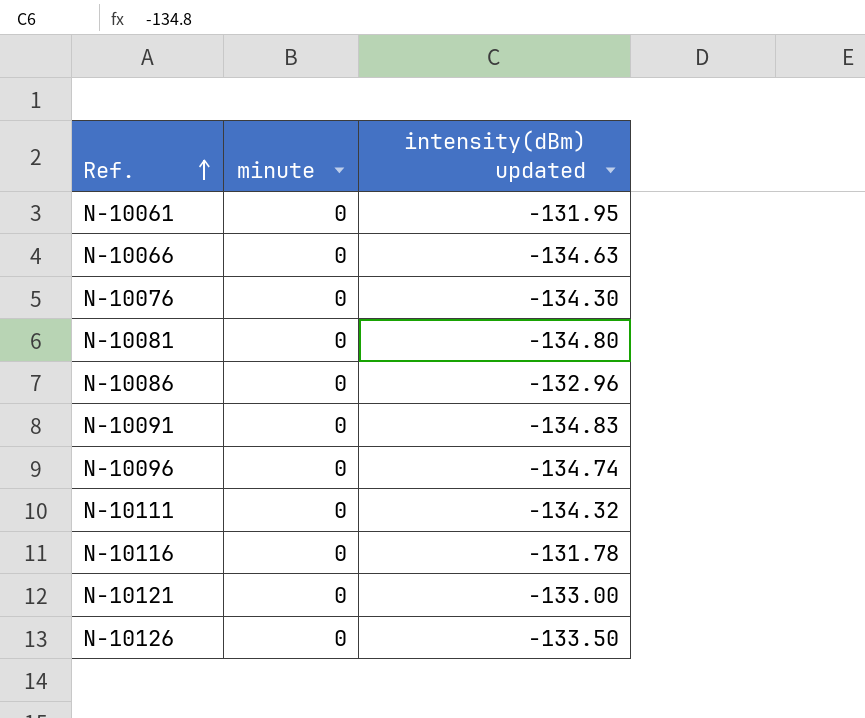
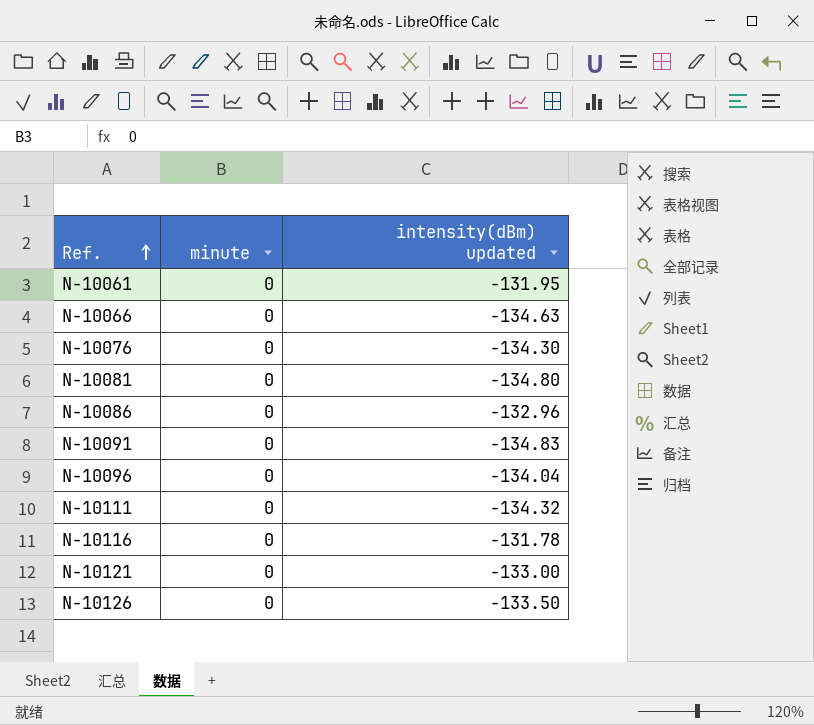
N-10096 | intensity(dBm) updated: -134.74 -> -134.04

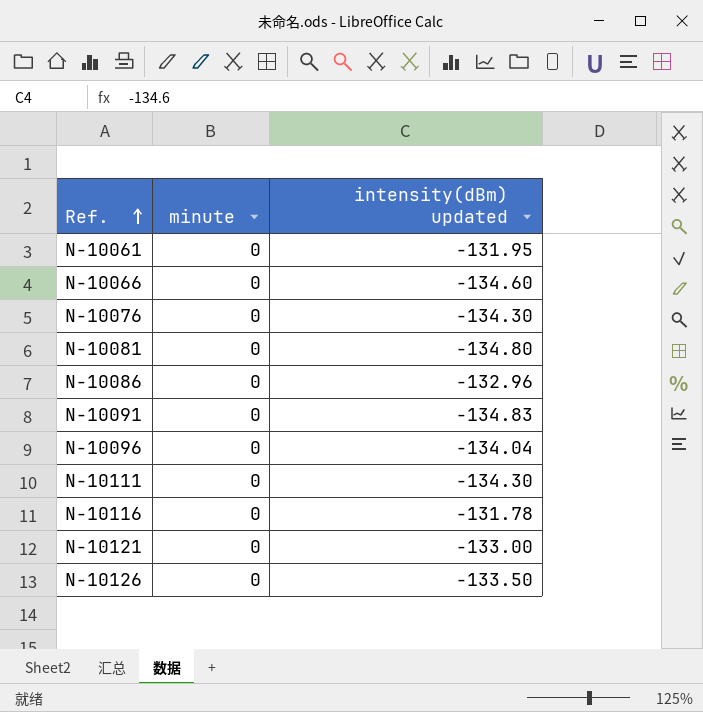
N-10066 | intensity(dBm) updated: -134.63 -> -134.60
N-10111 | intensity(dBm) updated: -134.32 -> -134.30

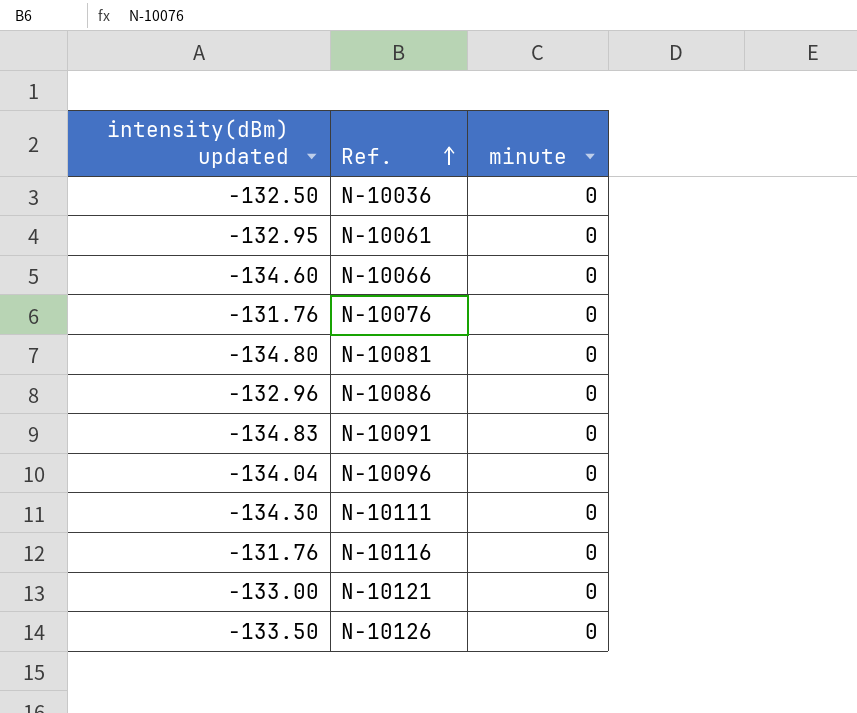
column intensity(dBm) updated | position: 3 -> 1
row N-10036: none -> -132.50 | 0
N-10061 | intensity(dBm) updated: -131.95 -> -132.95
N-10076 | intensity(dBm) updated: -134.30 -> -131.76
N-10116 | intensity(dBm) updated: -131.78 -> -131.76

